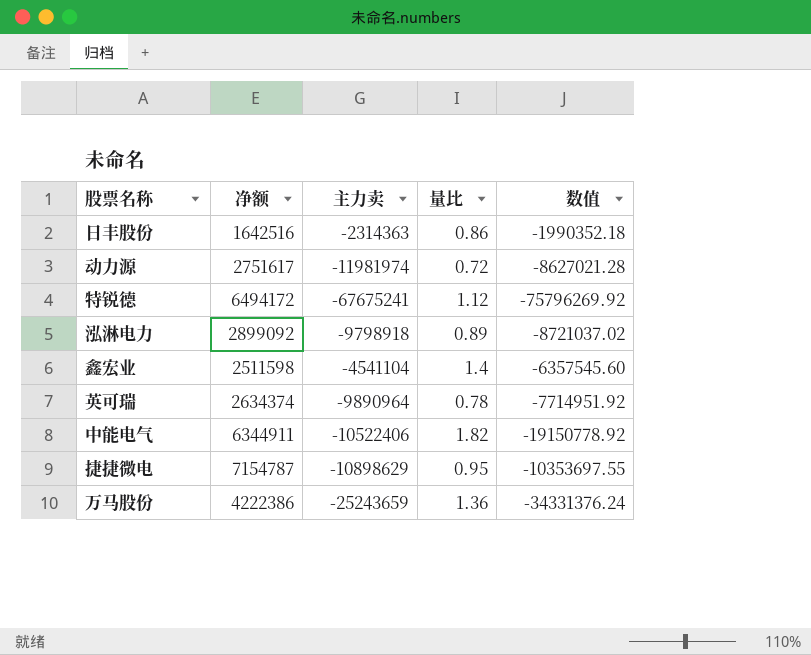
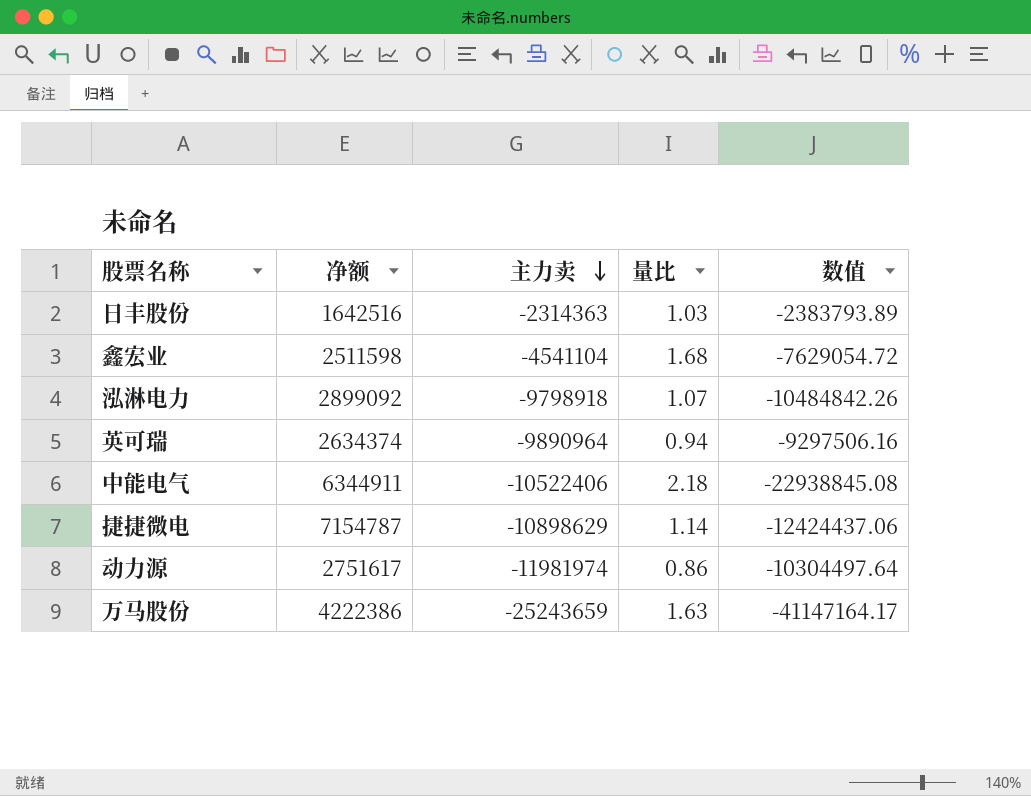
row order: none -> 主力卖 descending
row 特锐德: 6494172 | -67675241 | 1.12 | -75796269.92 -> none
日丰股份 | 量比: 0.86 -> 1.03
日丰股份 | 数值: -1990352.18 -> -2383793.89
鑫宏业 | 量比: 1.4 -> 1.68
鑫宏业 | 数值: -6357545.60 -> -7629054.72
泓淋电力 | 量比: 0.89 -> 1.07
泓淋电力 | 数值: -8721037.02 -> -10484842.26
英可瑞 | 量比: 0.78 -> 0.94
英可瑞 | 数值: -7714951.92 -> -9297506.16
中能电气 | 量比: 1.82 -> 2.18
中能电气 | 数值: -19150778.92 -> -22938845.08
捷捷微电 | 量比: 0.95 -> 1.14
捷捷微电 | 数值: -10353697.55 -> -12424437.06
动力源 | 量比: 0.72 -> 0.86
动力源 | 数值: -8627021.28 -> -10304497.64
万马股份 | 量比: 1.36 -> 1.63
万马股份 | 数值: -34331376.24 -> -41147164.17

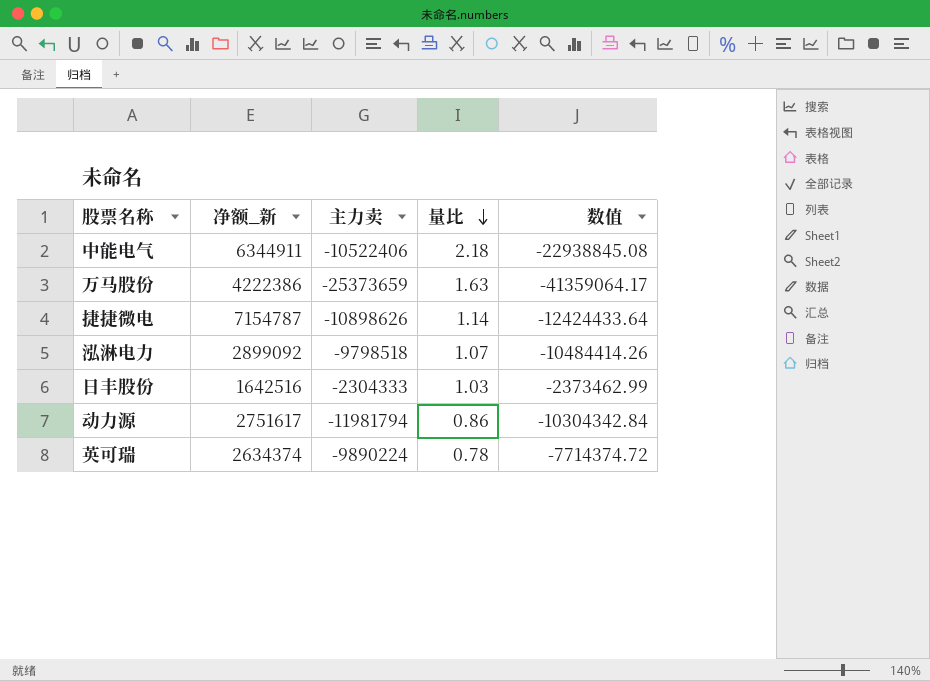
row order: 主力卖 descending -> 量比 descending
column name: 净额 -> 净额_新
row 鑫宏业: 2511598 | -4541104 | 1.68 | -7629054.72 -> none
万马股份 | 主力卖: -25243659 -> -25373659
万马股份 | 数值: -41147164.17 -> -41359064.17
捷捷微电 | 主力卖: -10898629 -> -10898626
捷捷微电 | 数值: -12424437.06 -> -12424433.64
泓淋电力 | 主力卖: -9798918 -> -9798518
泓淋电力 | 数值: -10484842.26 -> -10484414.26
日丰股份 | 主力卖: -2314363 -> -2304333
日丰股份 | 数值: -2383793.89 -> -2373462.99
动力源 | 主力卖: -11981974 -> -11981794
动力源 | 数值: -10304497.64 -> -10304342.84
英可瑞 | 主力卖: -9890964 -> -9890224
英可瑞 | 量比: 0.94 -> 0.78
英可瑞 | 数值: -9297506.16 -> -7714374.72

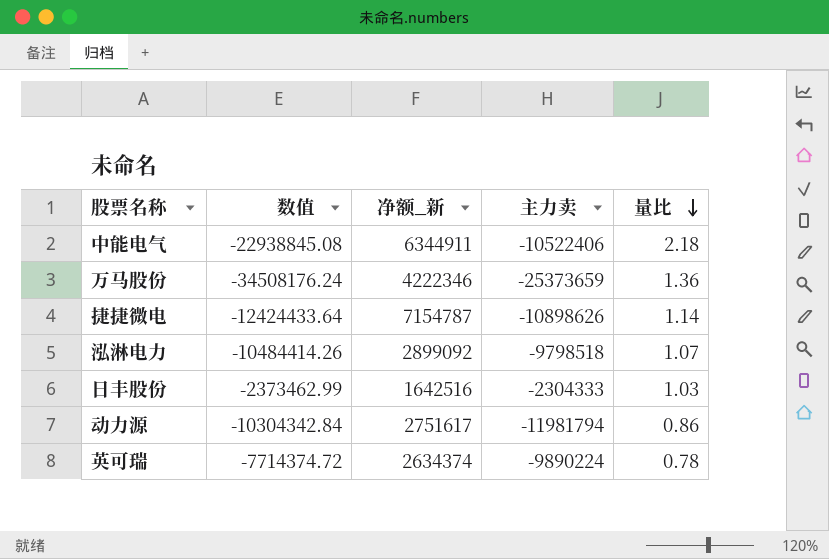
column 数值 | position: 5 -> 2
万马股份 | 数值: -41359064.17 -> -34508176.24
万马股份 | 净额_新: 4222386 -> 4222346
万马股份 | 量比: 1.63 -> 1.36

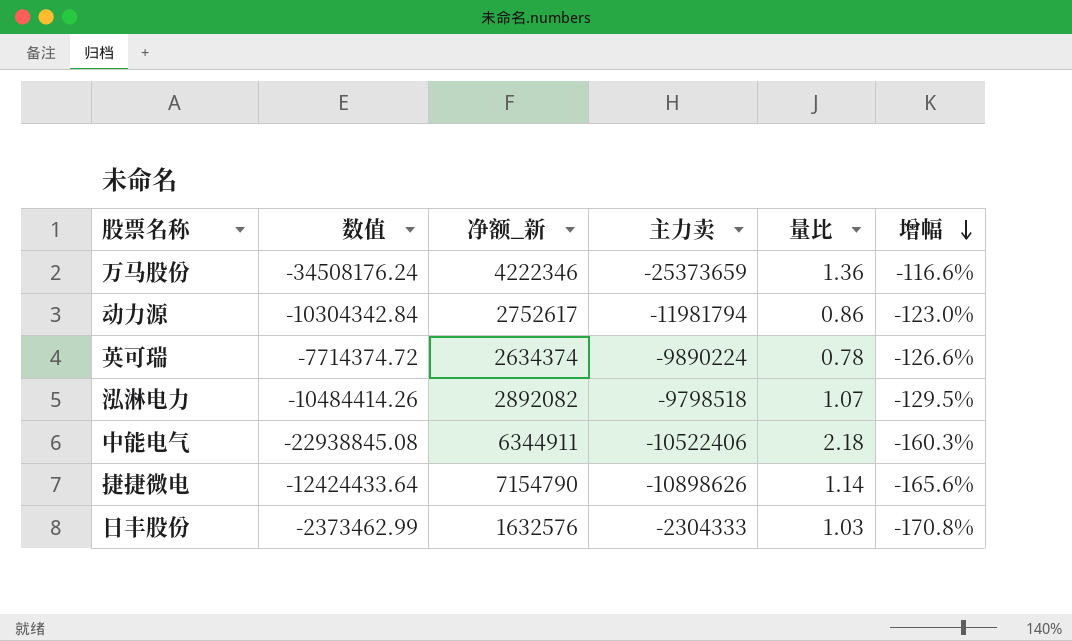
row order: 量比 descending -> 增幅 descending
column 增幅 | formula: none -> ([净额_新] - [主力卖]) / [主力卖]
动力源 | 净额_新: 2751617 -> 2752617
泓淋电力 | 净额_新: 2899092 -> 2892082
捷捷微电 | 净额_新: 7154787 -> 7154790
日丰股份 | 净额_新: 1642516 -> 1632576

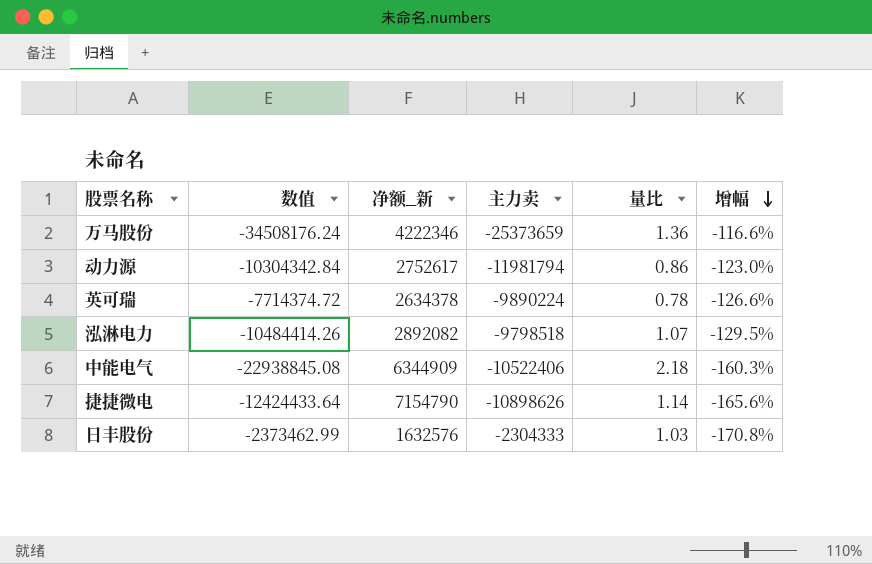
英可瑞 | 净额_新: 2634374 -> 2634378
中能电气 | 净额_新: 6344911 -> 6344909

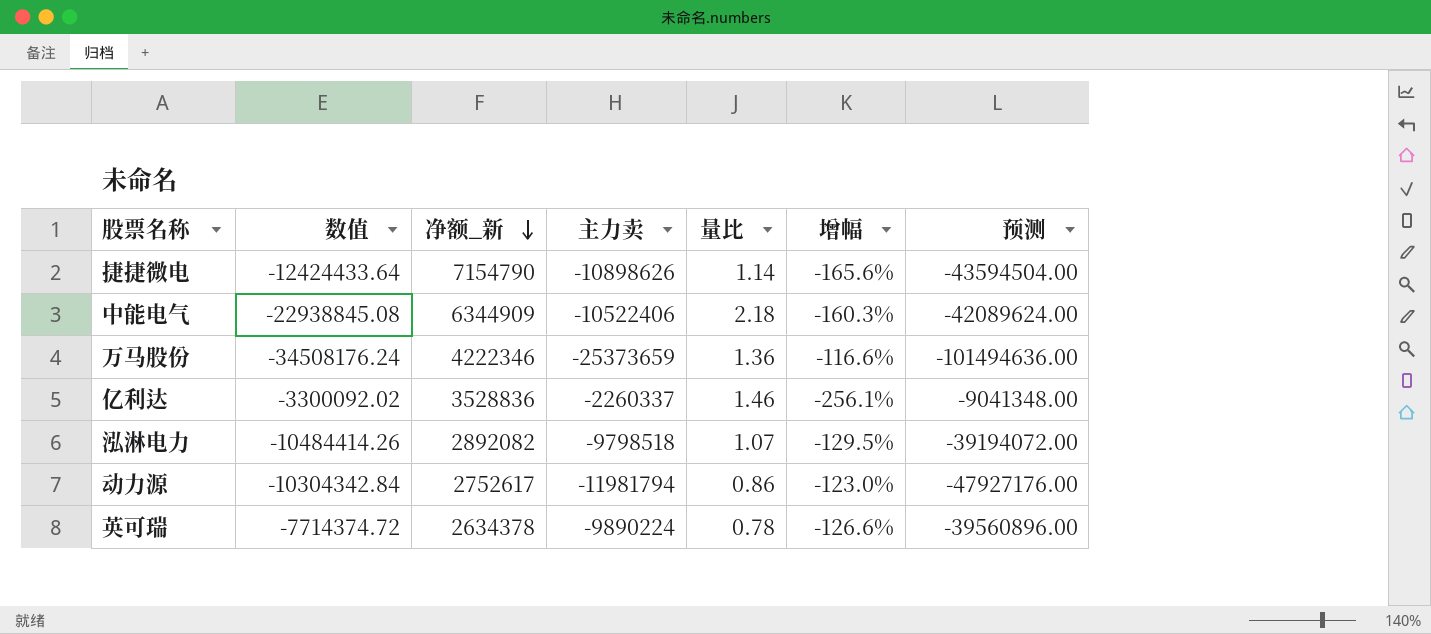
row order: 增幅 descending -> 净额_新 descending
column 预测 | formula: none -> [主力卖] * 4
row 日丰股份: -2373462.99 | 1632576 | -2304333 | 1.03 | -170.8% -> none
row 亿利达: none -> -3300092.02 | 3528836 | -2260337 | 1.46 | -256.1% | -9041348.00

